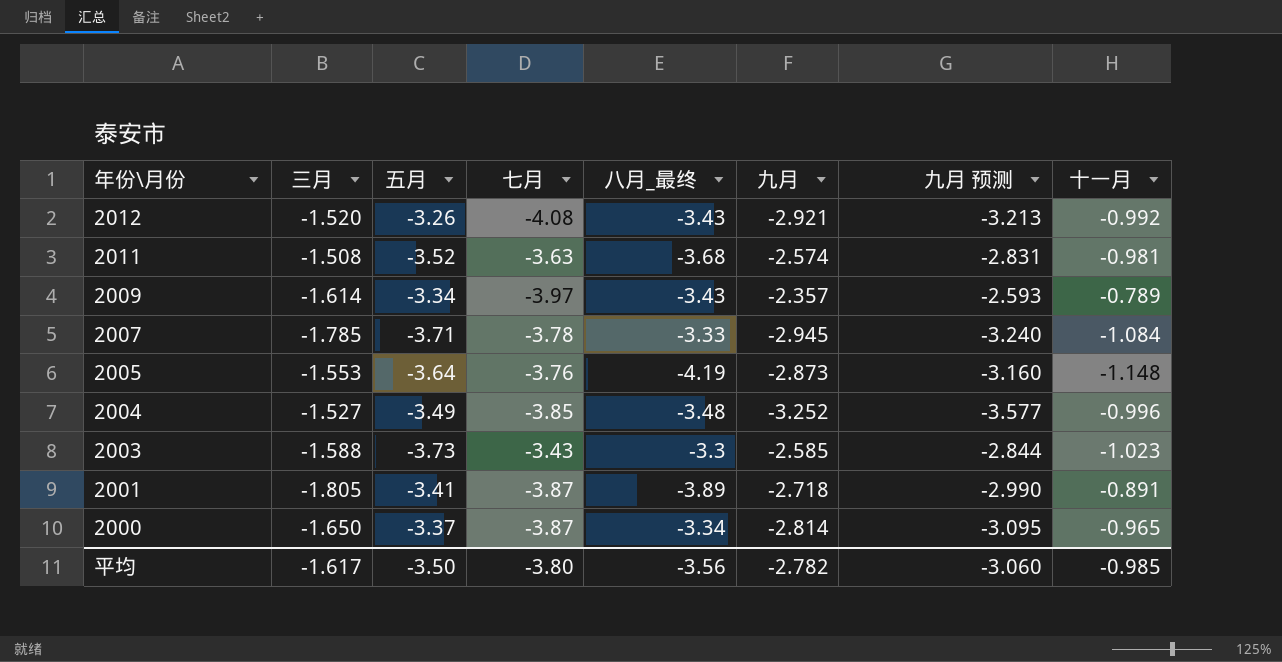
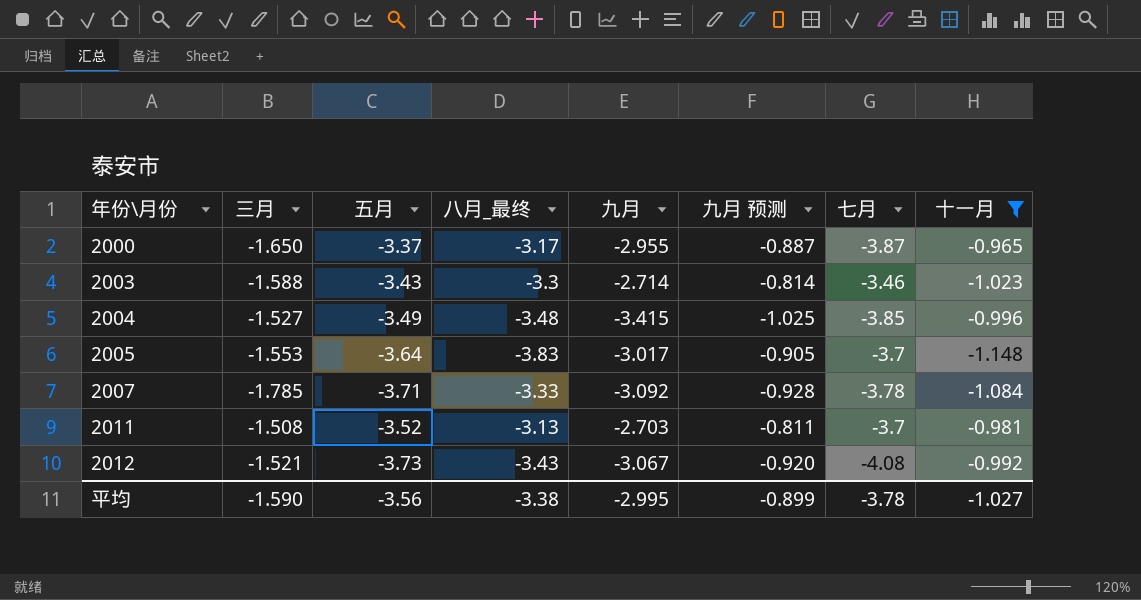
filter: none -> 十一月 <= -0.965
row order: 年份\月份 descending -> 年份\月份 ascending
column 九月 预测 | formula: [九月] * 1.1 -> [九月] * 0.3
column 七月 | position: 4 -> 7
2000 | 八月_最终: -3.34 -> -3.17
2000 | 九月: -2.814 -> -2.955
2003 | 五月: -3.73 -> -3.43
2003 | 九月: -2.585 -> -2.714
2003 | 七月: -3.43 -> -3.46
2004 | 九月: -3.252 -> -3.415
2005 | 八月_最终: -4.19 -> -3.83
2005 | 九月: -2.873 -> -3.017
2005 | 七月: -3.76 -> -3.7
2007 | 九月: -2.945 -> -3.092
2011 | 八月_最终: -3.68 -> -3.13
2011 | 九月: -2.574 -> -2.703
2011 | 七月: -3.63 -> -3.7
2012 | 三月: -1.520 -> -1.521
2012 | 五月: -3.26 -> -3.73
2012 | 九月: -2.921 -> -3.067
平均 | 三月: -1.617 -> -1.590
平均 | 五月: -3.50 -> -3.56
平均 | 八月_最终: -3.56 -> -3.38
平均 | 九月: -2.782 -> -2.995
平均 | 九月 预测: -3.060 -> -0.899
平均 | 七月: -3.80 -> -3.78
平均 | 十一月: -0.985 -> -1.027

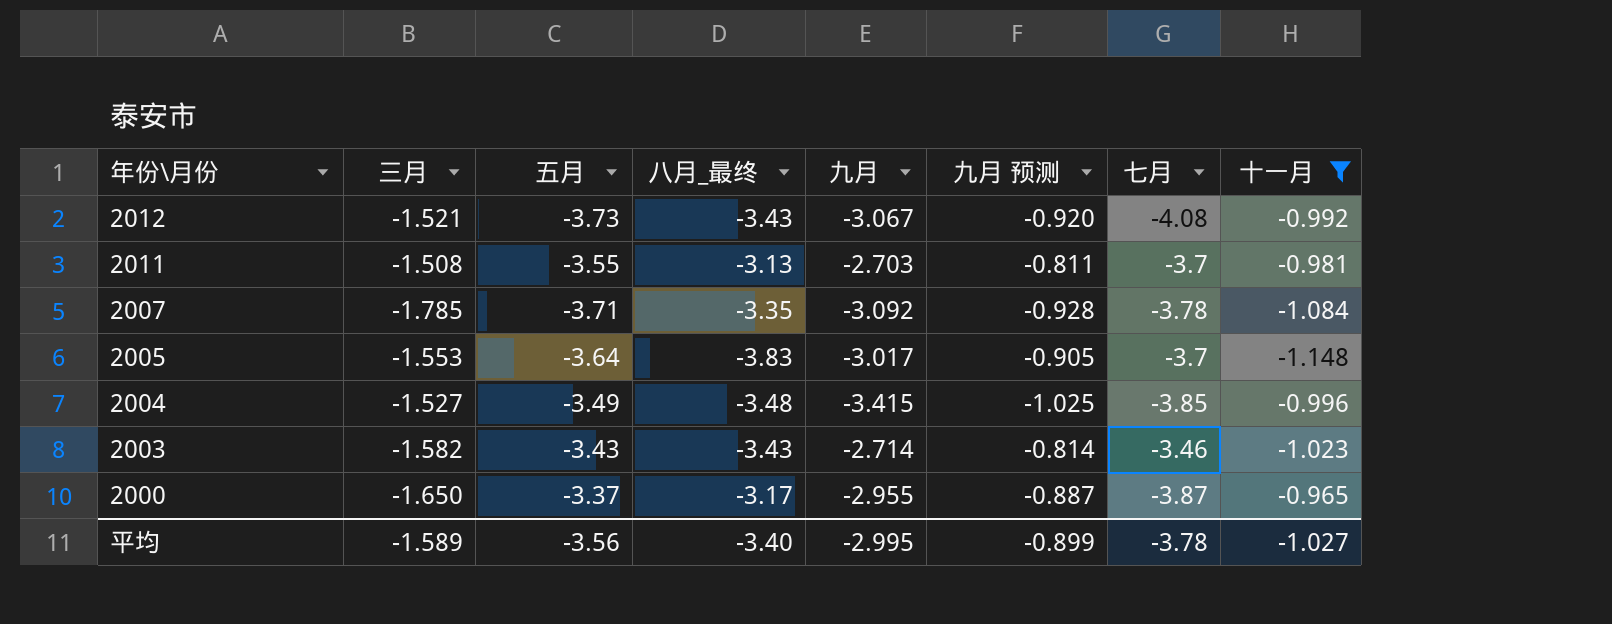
row order: 年份\月份 ascending -> 年份\月份 descending
2011 | 五月: -3.52 -> -3.55
2007 | 八月_最终: -3.33 -> -3.35
2003 | 三月: -1.588 -> -1.582
2003 | 八月_最终: -3.3 -> -3.43
平均 | 三月: -1.590 -> -1.589
平均 | 八月_最终: -3.38 -> -3.40

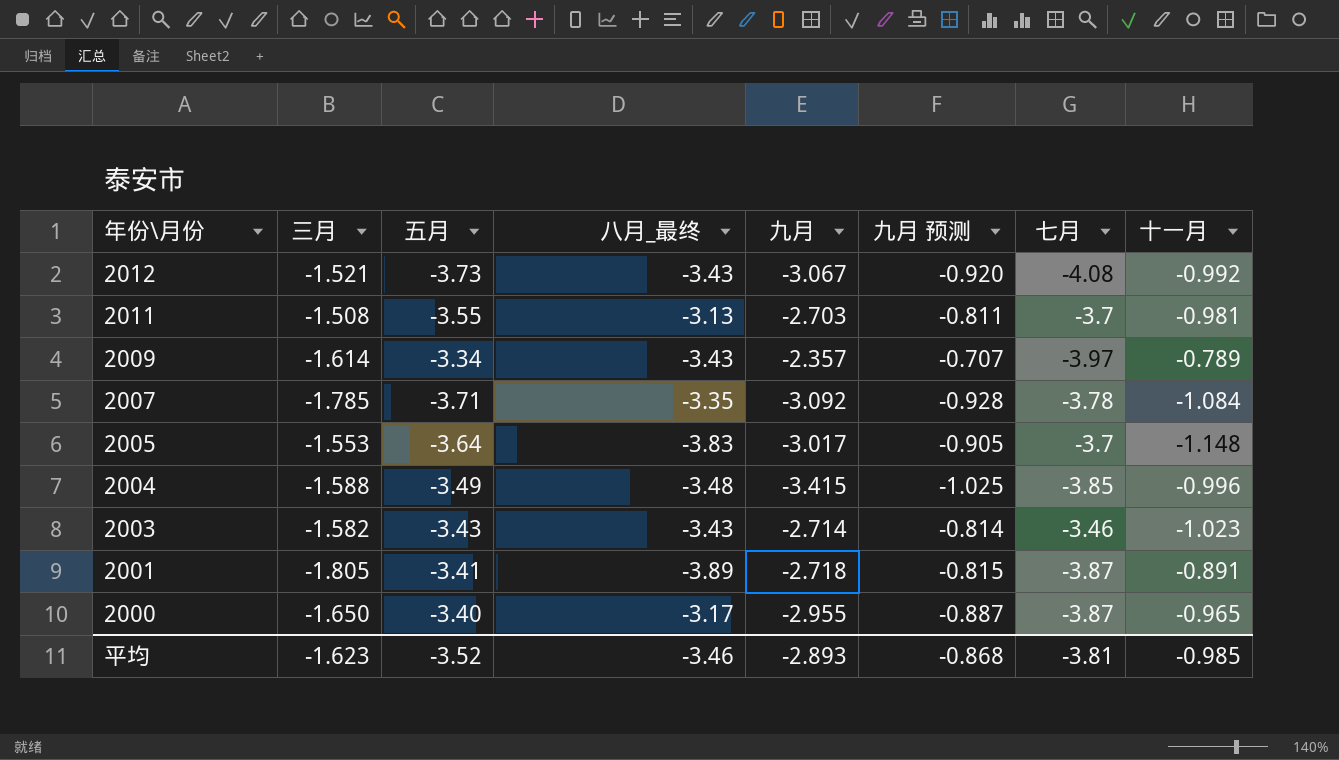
filter: 十一月 <= -0.965 -> none
2004 | 三月: -1.527 -> -1.588
2000 | 五月: -3.37 -> -3.40
平均 | 三月: -1.589 -> -1.623
平均 | 五月: -3.56 -> -3.52
平均 | 八月_最终: -3.40 -> -3.46
平均 | 九月: -2.995 -> -2.893
平均 | 九月 预测: -0.899 -> -0.868
平均 | 七月: -3.78 -> -3.81
平均 | 十一月: -1.027 -> -0.985

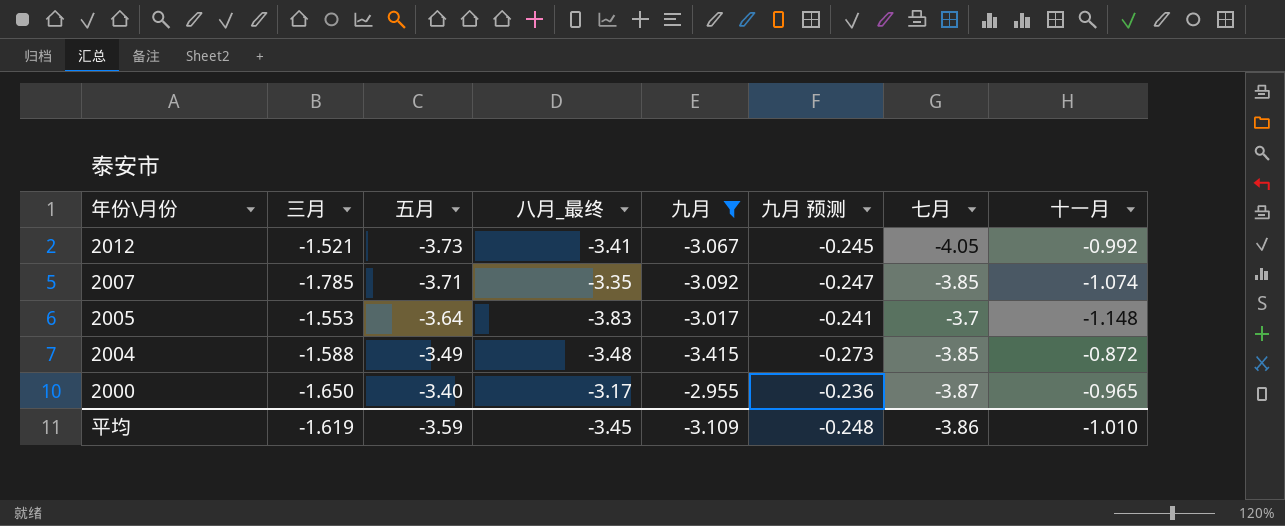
filter: none -> 九月 <= -2.955
column 九月 预测 | formula: [九月] * 0.3 -> [九月] * 0.08
2012 | 八月_最终: -3.43 -> -3.41
2012 | 七月: -4.08 -> -4.05
2007 | 七月: -3.78 -> -3.85
2007 | 十一月: -1.084 -> -1.074
2004 | 十一月: -0.996 -> -0.872
平均 | 三月: -1.623 -> -1.619
平均 | 五月: -3.52 -> -3.59
平均 | 八月_最终: -3.46 -> -3.45
平均 | 九月: -2.893 -> -3.109
平均 | 九月 预测: -0.868 -> -0.248
平均 | 七月: -3.81 -> -3.86
平均 | 十一月: -0.985 -> -1.010

